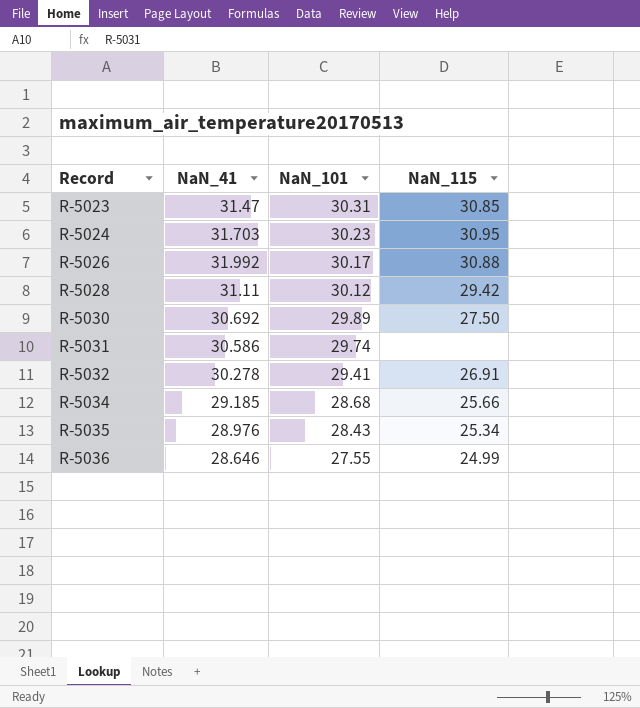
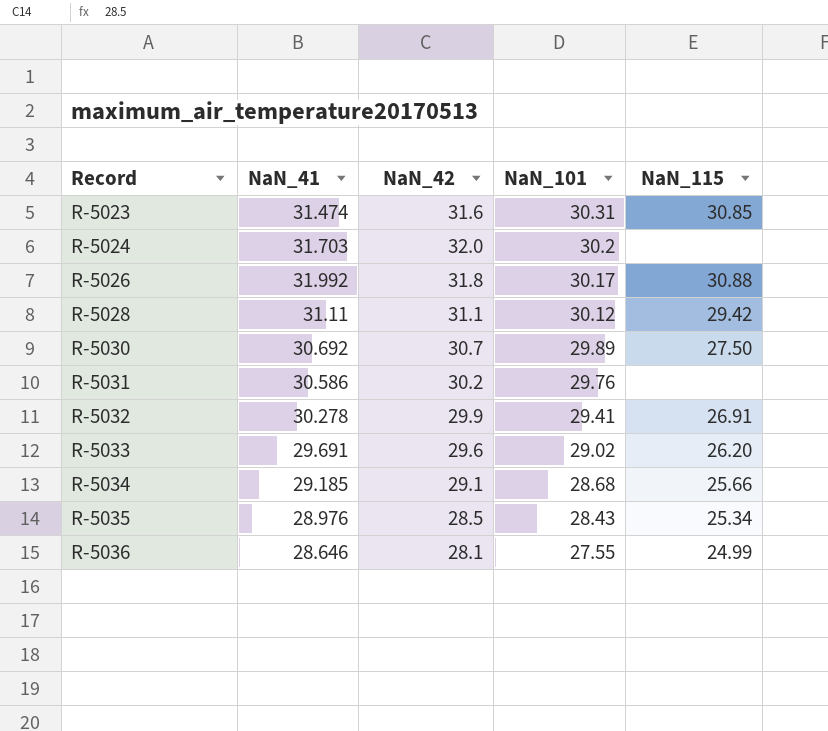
column NaN_42 | position: none -> 3
R-5023 | NaN_41: 31.47 -> 31.474
R-5024 | NaN_101: 30.23 -> 30.2
R-5024 | NaN_115: 30.95 -> none
R-5031 | NaN_101: 29.74 -> 29.76
row R-5033: none -> 29.691 | 29.6 | 29.02 | 26.20

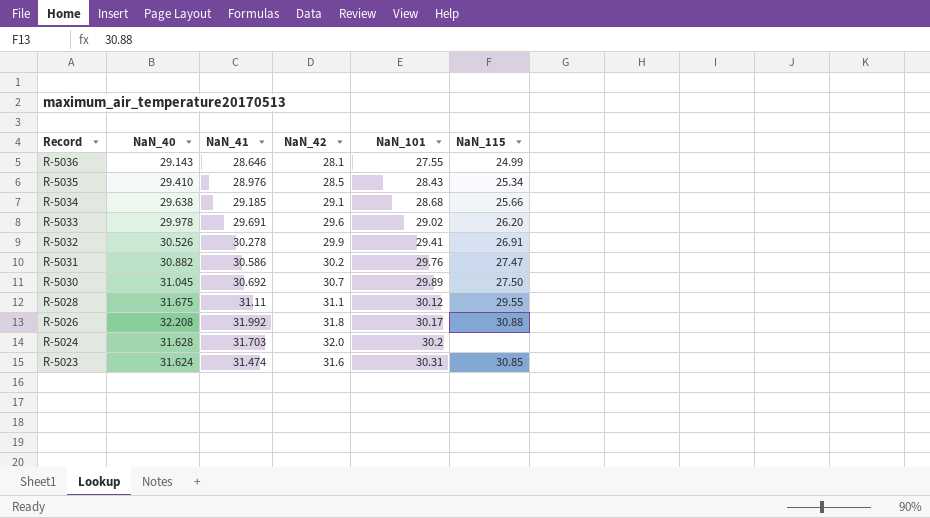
row order: Record ascending -> Record descending
column NaN_40 | position: none -> 2
R-5031 | NaN_115: none -> 27.47
R-5028 | NaN_115: 29.42 -> 29.55

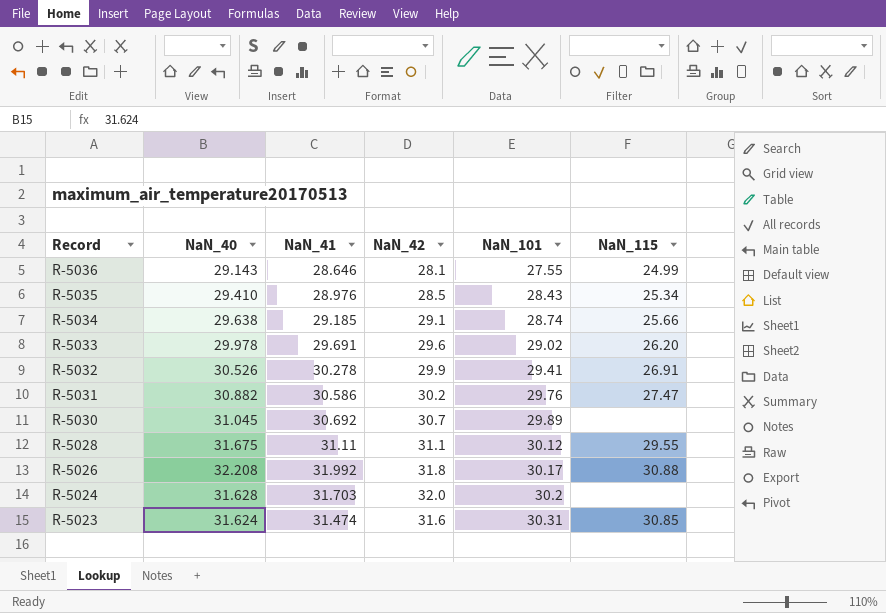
R-5034 | NaN_101: 28.68 -> 28.74
R-5030 | NaN_115: 27.50 -> none

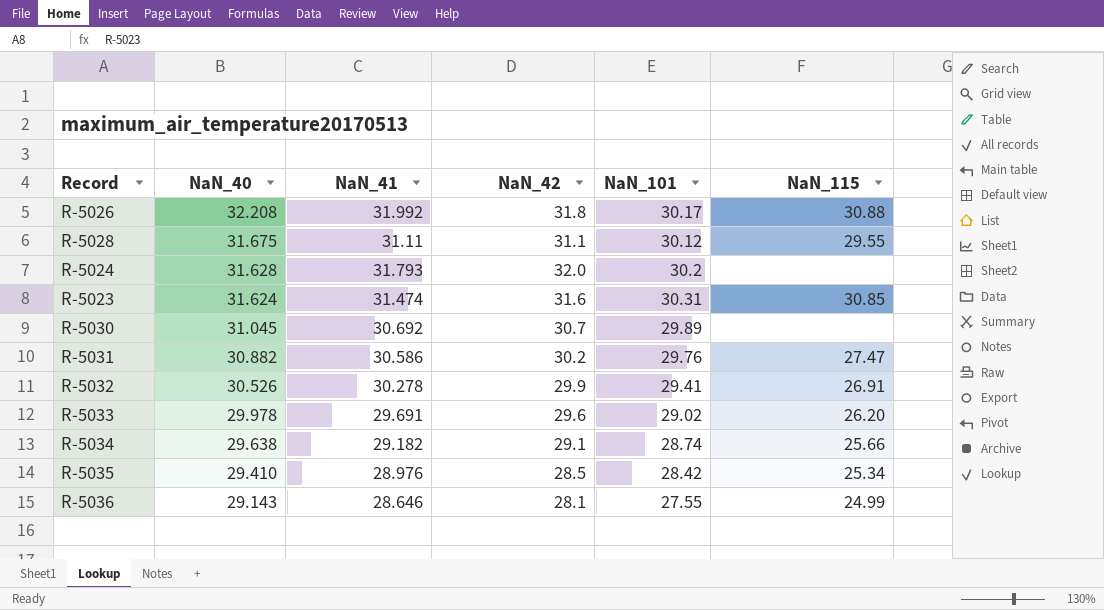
row order: Record descending -> NaN_40 descending
R-5024 | NaN_41: 31.703 -> 31.793
R-5034 | NaN_41: 29.185 -> 29.182
R-5035 | NaN_101: 28.43 -> 28.42

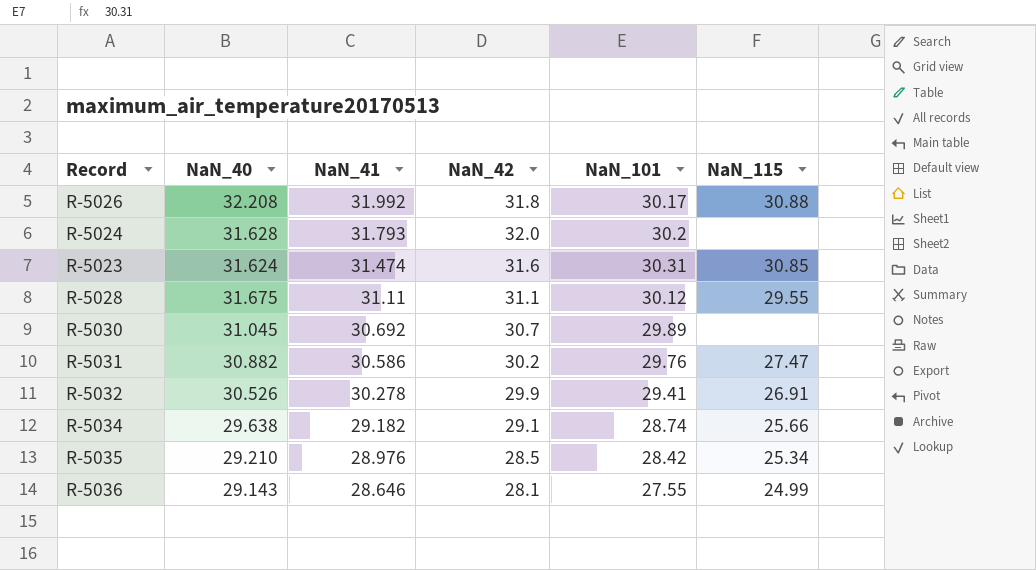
row order: NaN_40 descending -> NaN_41 descending
row R-5033: 29.978 | 29.691 | 29.6 | 29.02 | 26.20 -> none
R-5035 | NaN_40: 29.410 -> 29.210

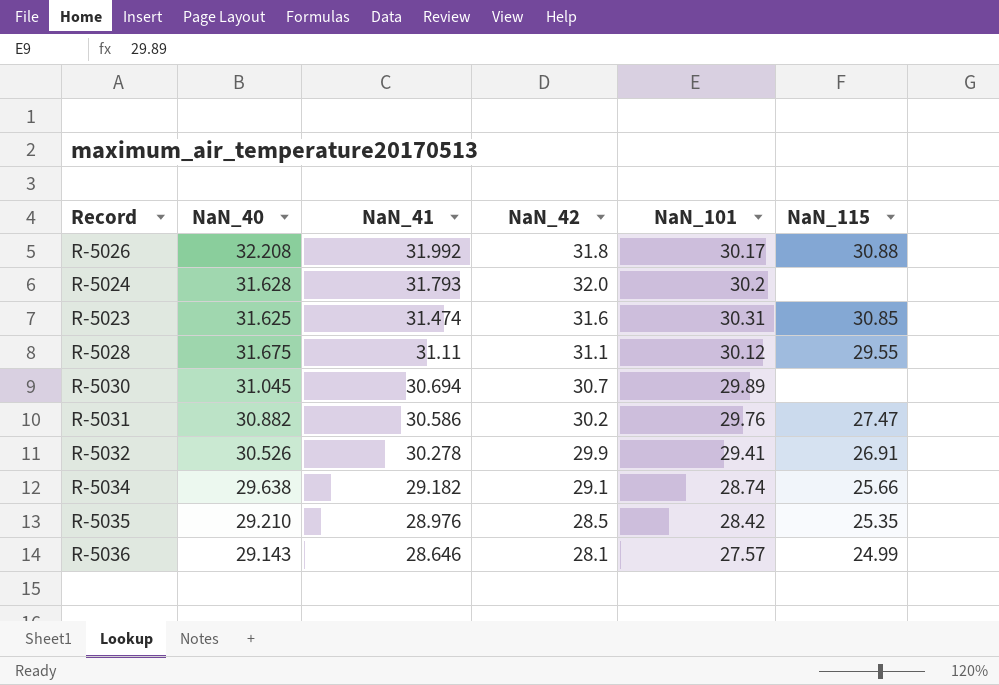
R-5023 | NaN_40: 31.624 -> 31.625
R-5030 | NaN_41: 30.692 -> 30.694
R-5035 | NaN_115: 25.34 -> 25.35
R-5036 | NaN_101: 27.55 -> 27.57

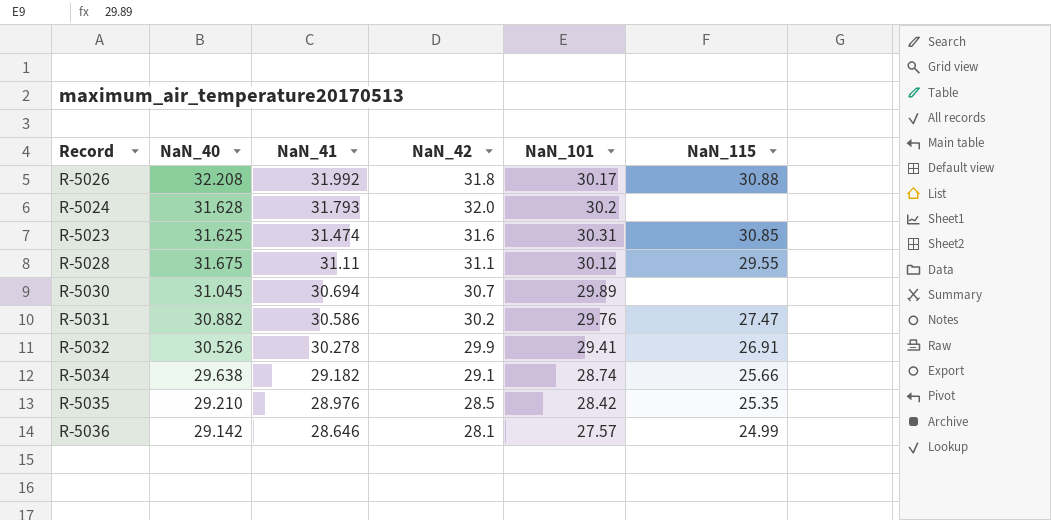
R-5036 | NaN_40: 29.143 -> 29.142

